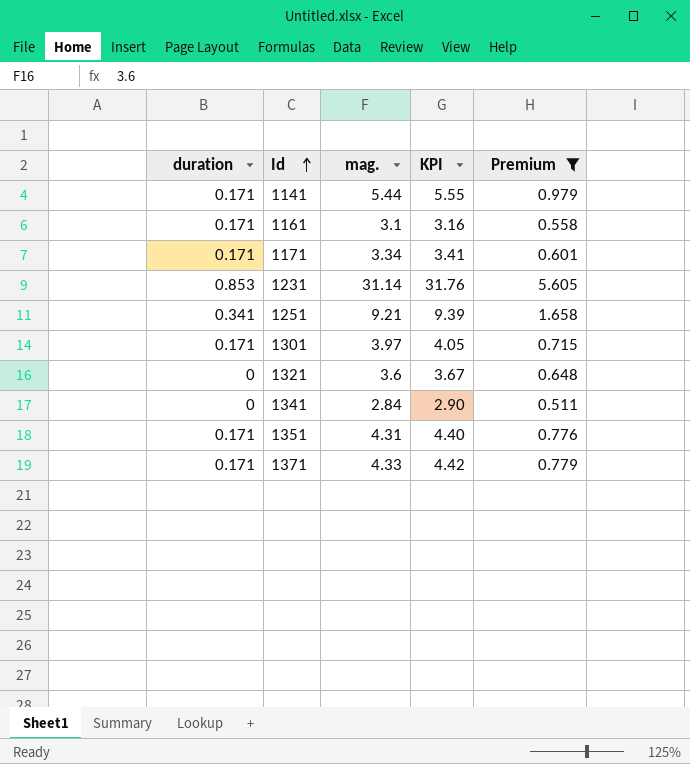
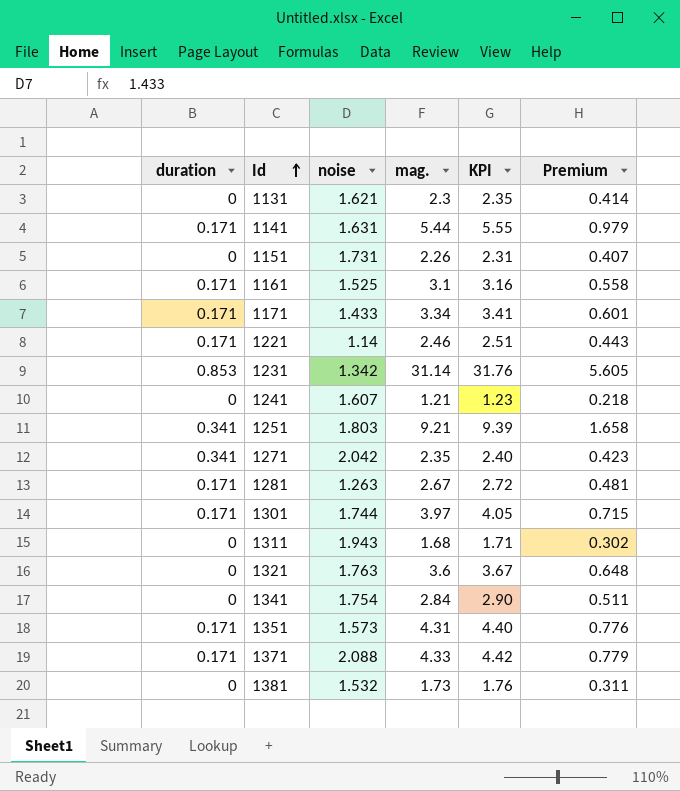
filter: Premium >= 0.511 -> none
column noise | position: none -> 3

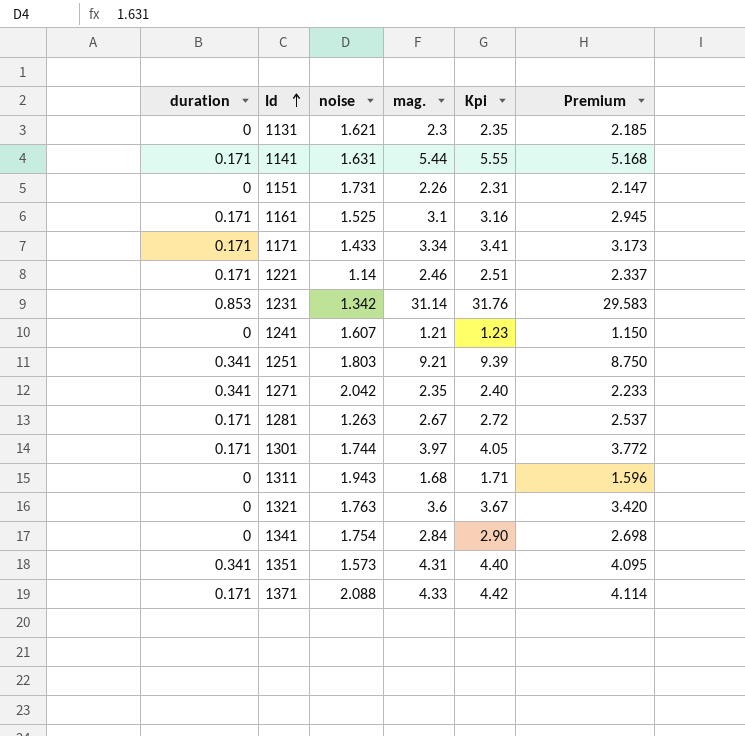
column name: KPI -> Kpi
column Premium | formula: [mag.] * 0.18 -> [mag.] * 0.95
row 1381: 0 | 1.532 | 1.73 | 1.76 | 0.311 -> none
1351 | duration: 0.171 -> 0.341

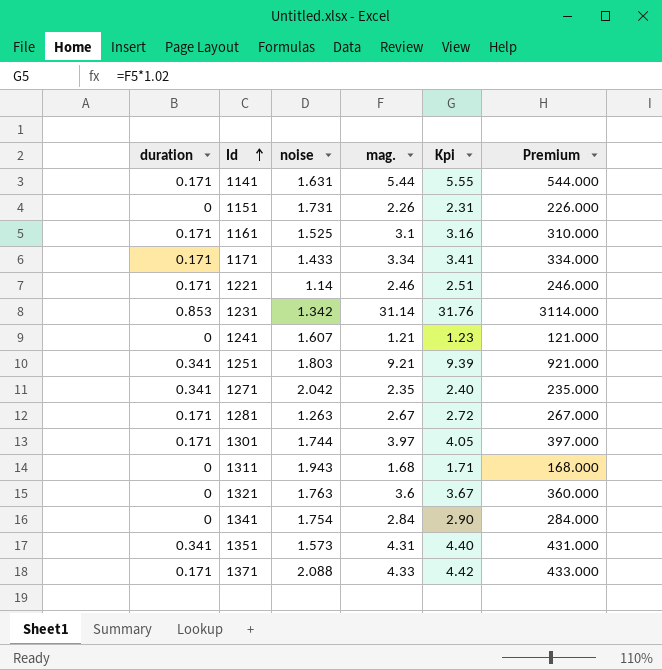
column Premium | formula: [mag.] * 0.95 -> [mag.] * 100
row 1131: 0 | 1.621 | 2.3 | 2.35 | 2.185 -> none

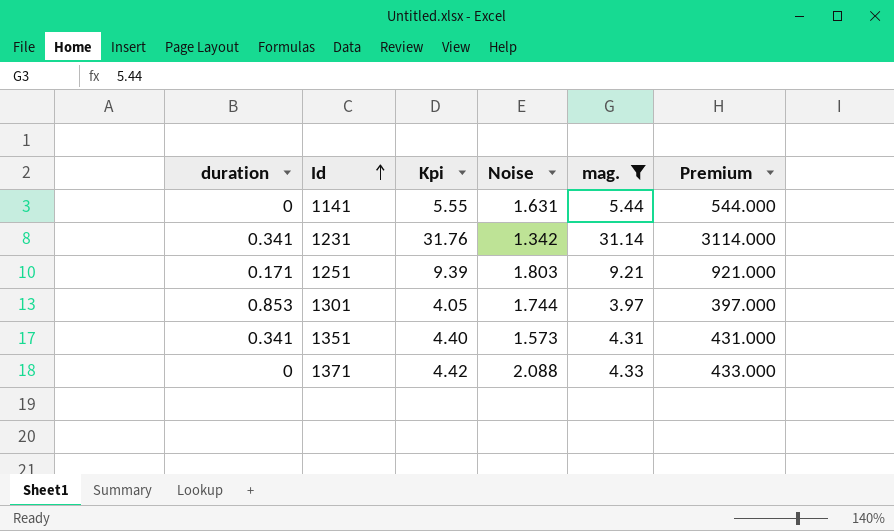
filter: none -> mag. >= 3.97
column Kpi | position: 5 -> 3
column name: noise -> Noise
1141 | duration: 0.171 -> 0
1231 | duration: 0.853 -> 0.341
1251 | duration: 0.341 -> 0.171
1301 | duration: 0.171 -> 0.853
1371 | duration: 0.171 -> 0

